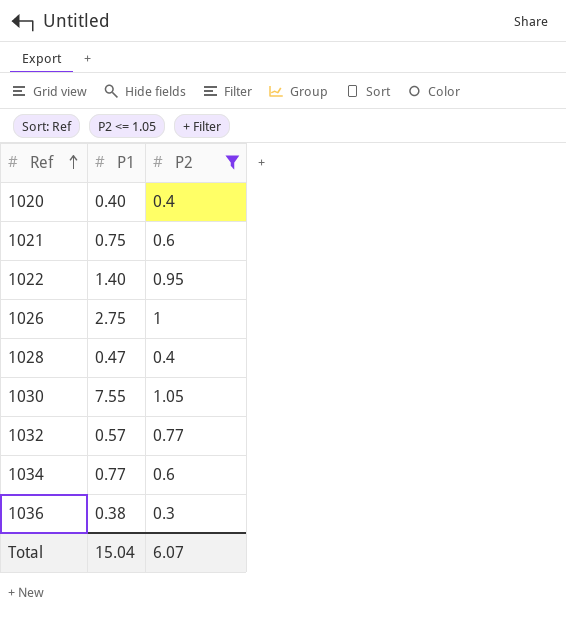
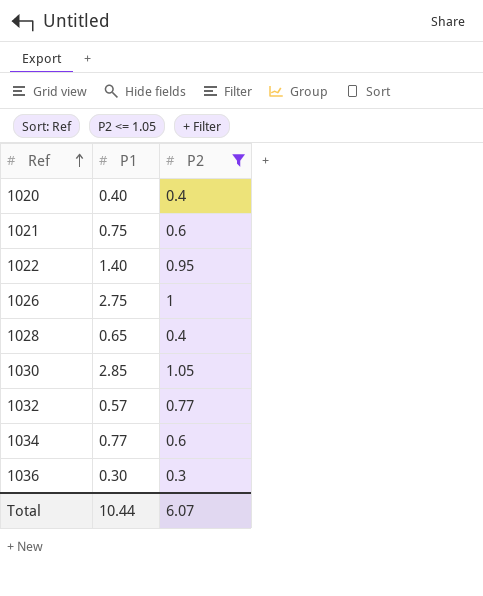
1028 | P1: 0.47 -> 0.65
1030 | P1: 7.55 -> 2.85
1036 | P1: 0.38 -> 0.30
Total | P1: 15.04 -> 10.44

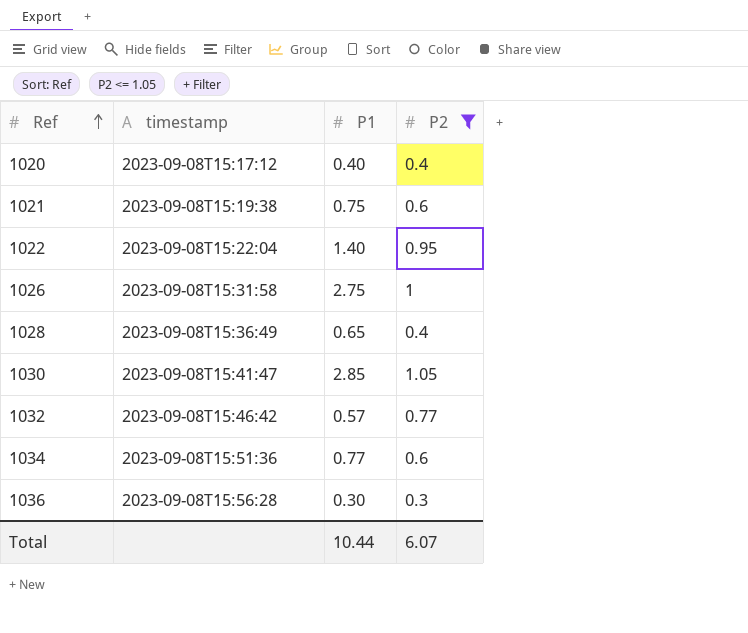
column timestamp | position: none -> 2

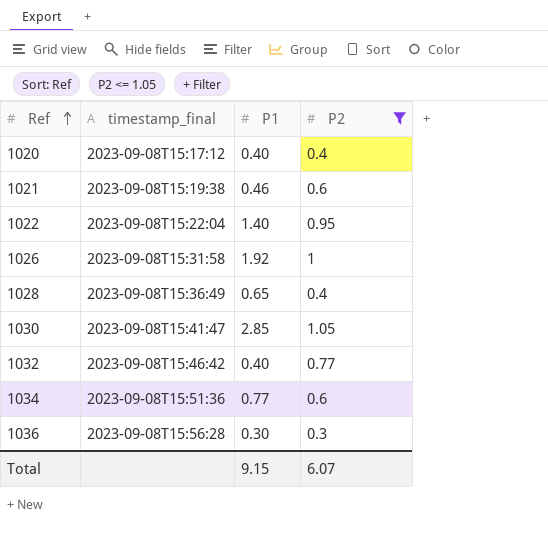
column name: timestamp -> timestamp_final
1021 | P1: 0.75 -> 0.46
1026 | P1: 2.75 -> 1.92
1032 | P1: 0.57 -> 0.40
Total | P1: 10.44 -> 9.15

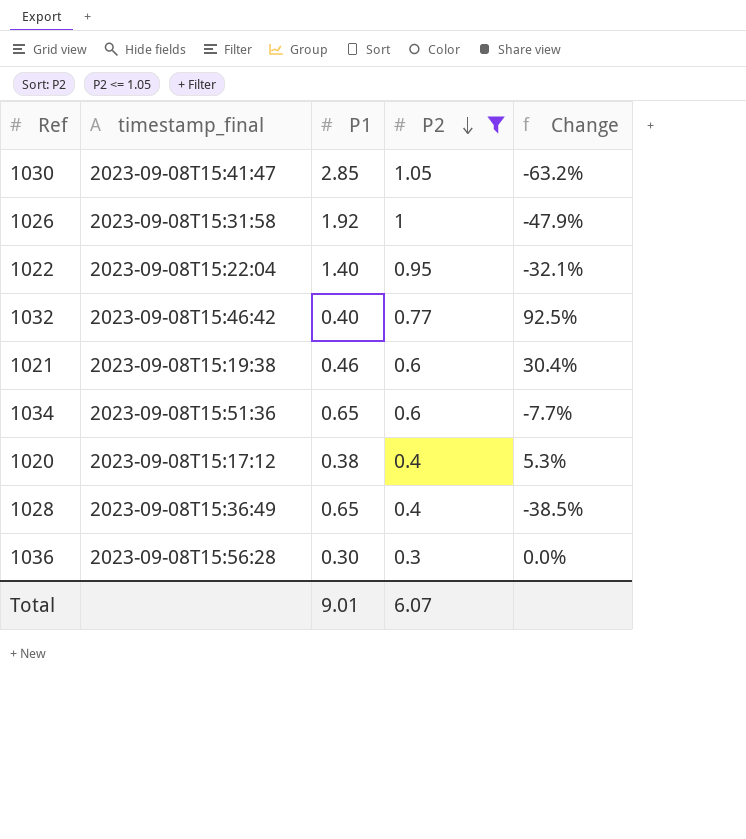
row order: Ref ascending -> P2 descending
column Change | formula: none -> ([P2] - [P1]) / [P1]
1034 | P1: 0.77 -> 0.65
1020 | P1: 0.40 -> 0.38
Total | P1: 9.15 -> 9.01

